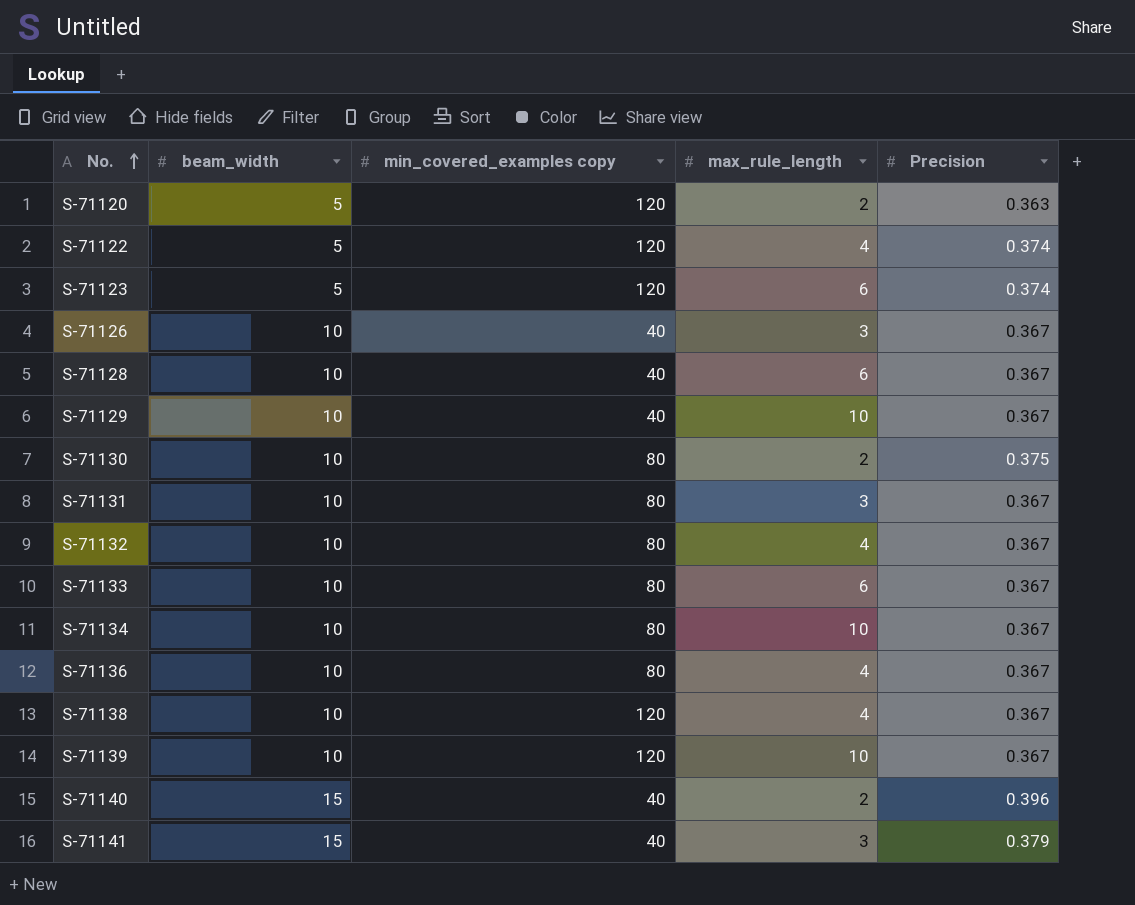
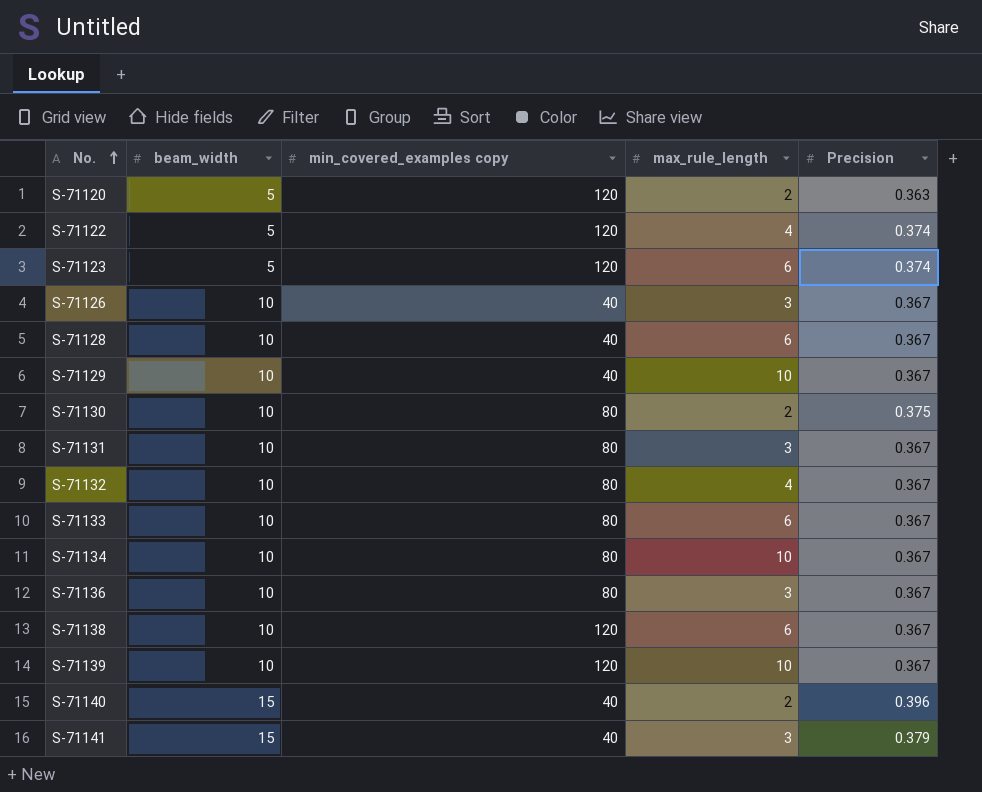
S-71136 | max_rule_length: 4 -> 3
S-71138 | max_rule_length: 4 -> 6

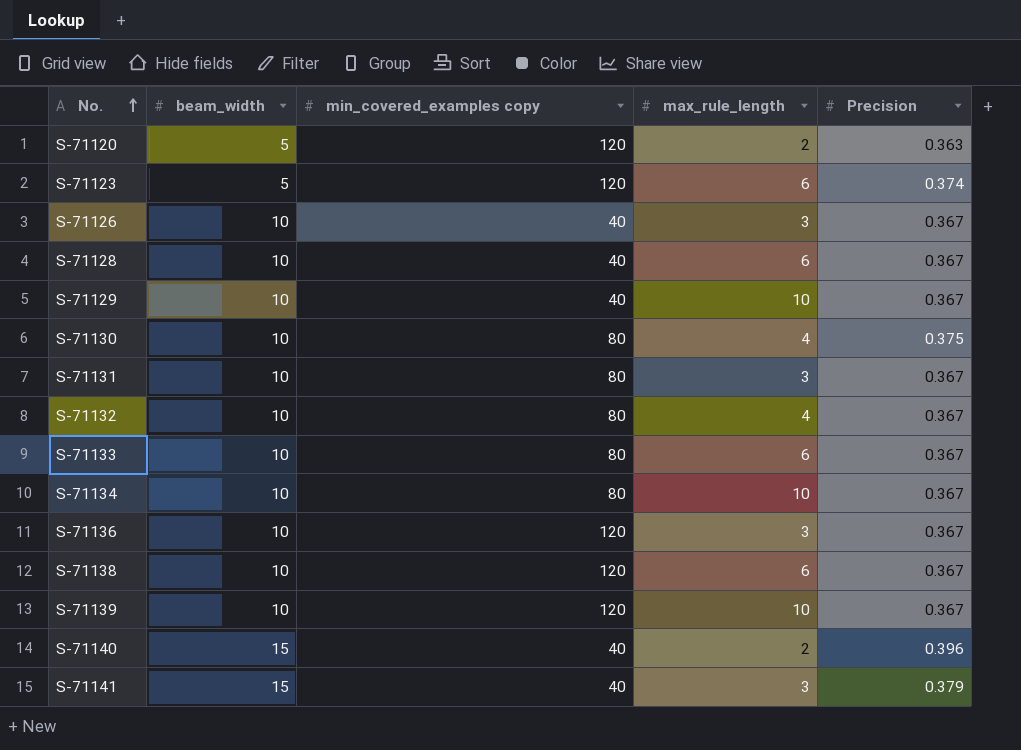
row S-71122: 5 | 120 | 4 | 0.374 -> none
S-71130 | max_rule_length: 2 -> 4
S-71136 | min_covered_examples copy: 80 -> 120

